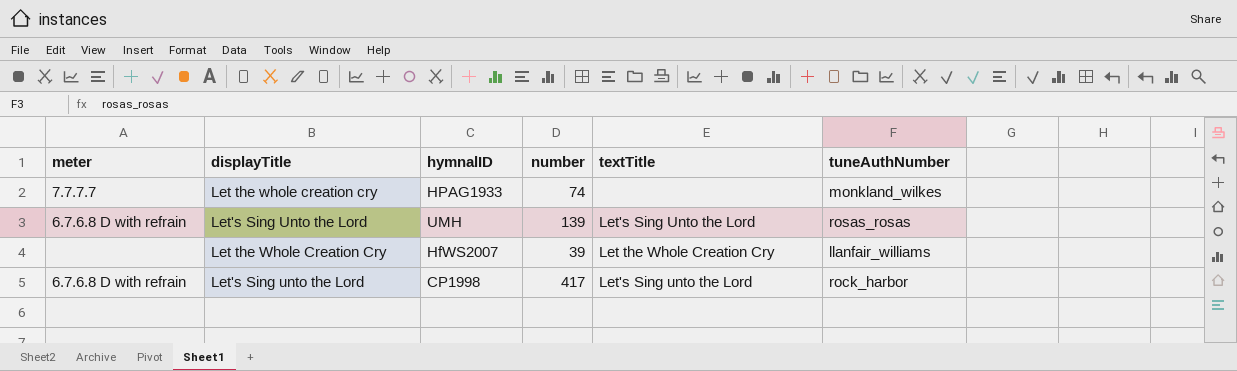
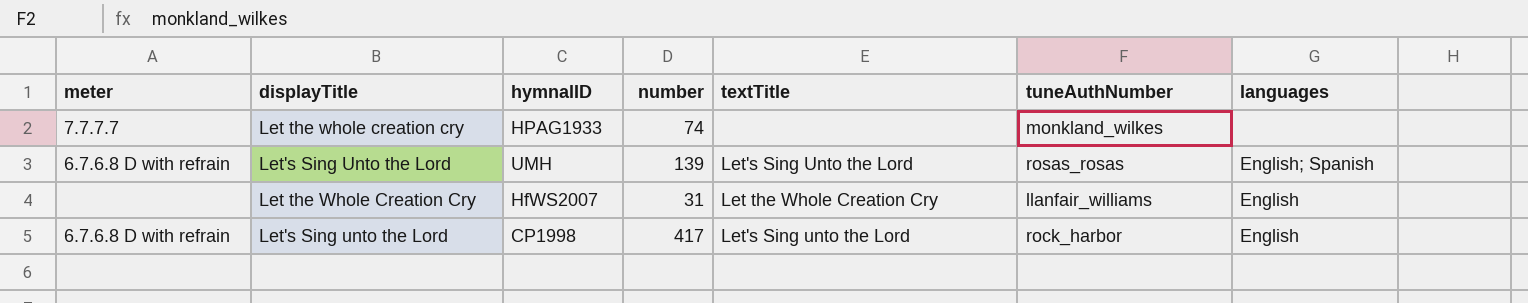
column languages | position: none -> 7
Let the Whole Creation Cry | number: 39 -> 31

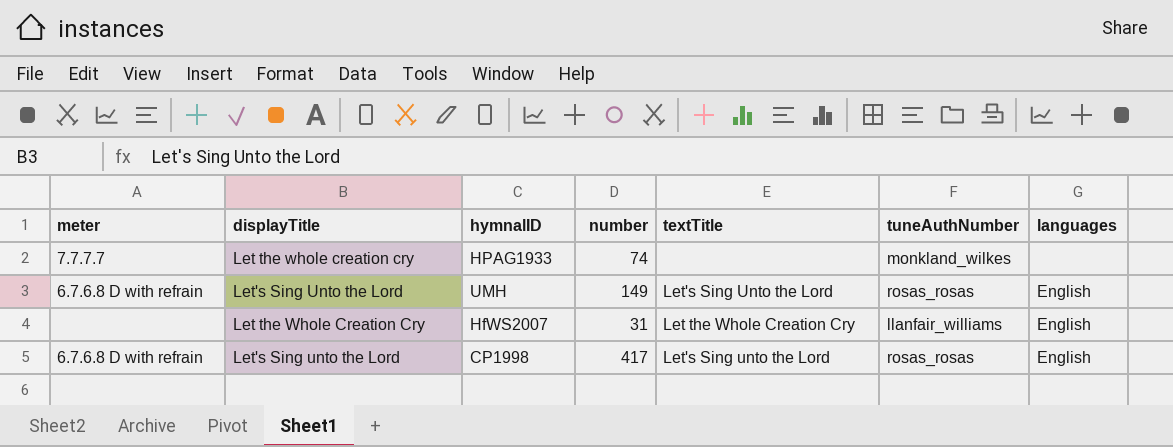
Let's Sing Unto the Lord | number: 139 -> 149
Let's Sing Unto the Lord | languages: English; Spanish -> English
Let's Sing unto the Lord | tuneAuthNumber: rock_harbor -> rosas_rosas

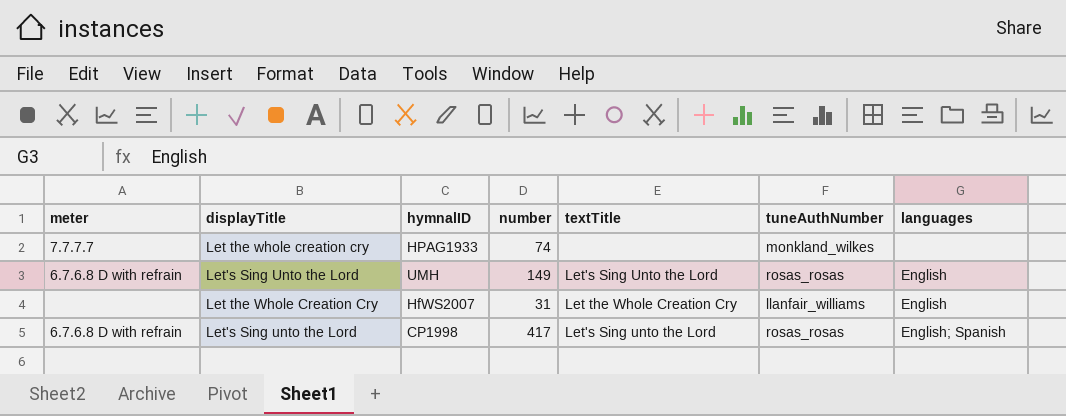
Let's Sing unto the Lord | languages: English -> English; Spanish

